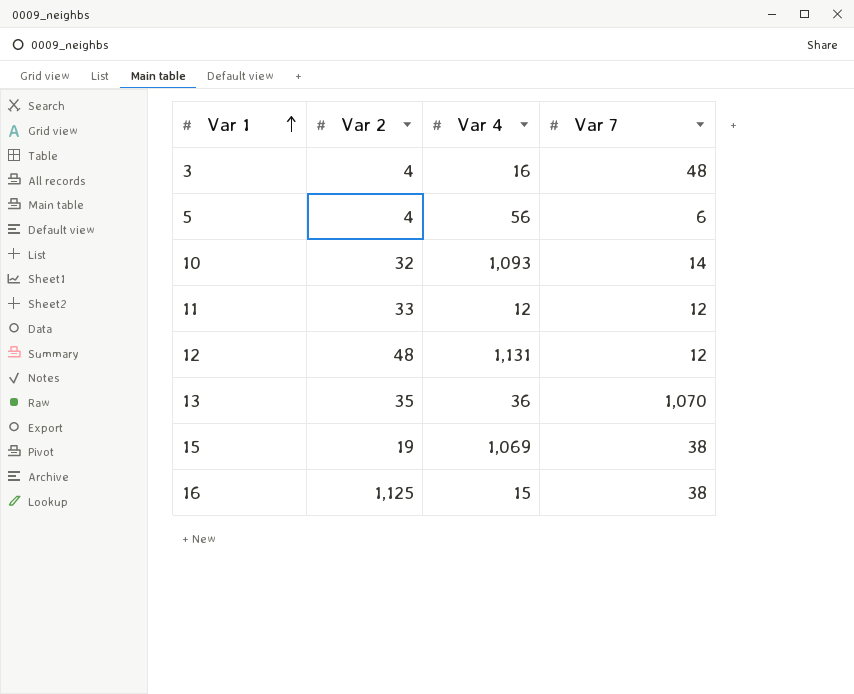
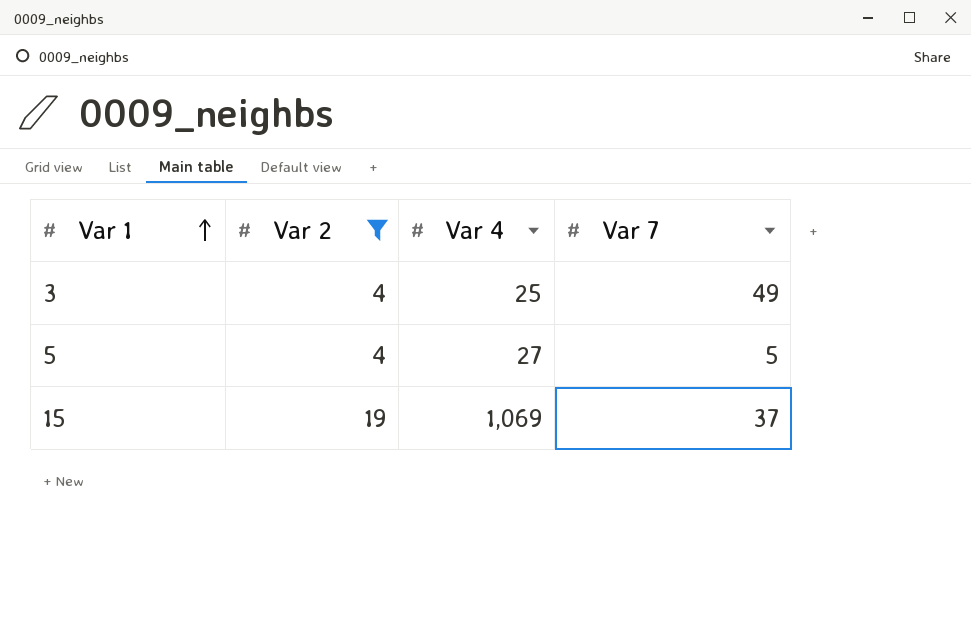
filter: none -> Var 2 <= 19
3 | Var 4: 16 -> 25
3 | Var 7: 48 -> 49
5 | Var 4: 56 -> 27
5 | Var 7: 6 -> 5
15 | Var 7: 38 -> 37

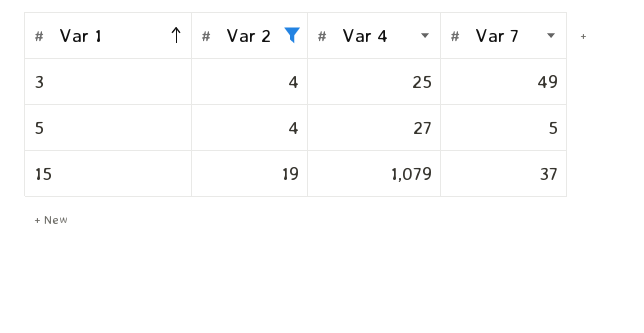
15 | Var 4: 1,069 -> 1,079

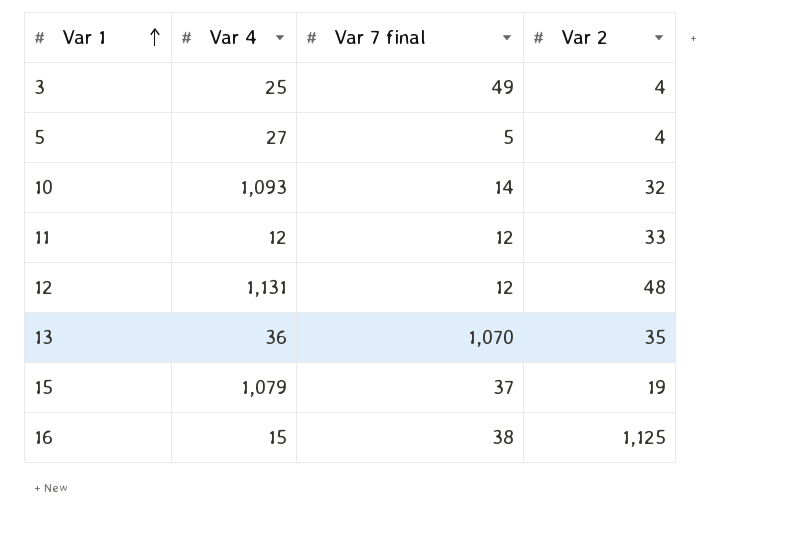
filter: Var 2 <= 19 -> none
column name: Var 7 -> Var 7 final
column Var 2 | position: 2 -> 4

